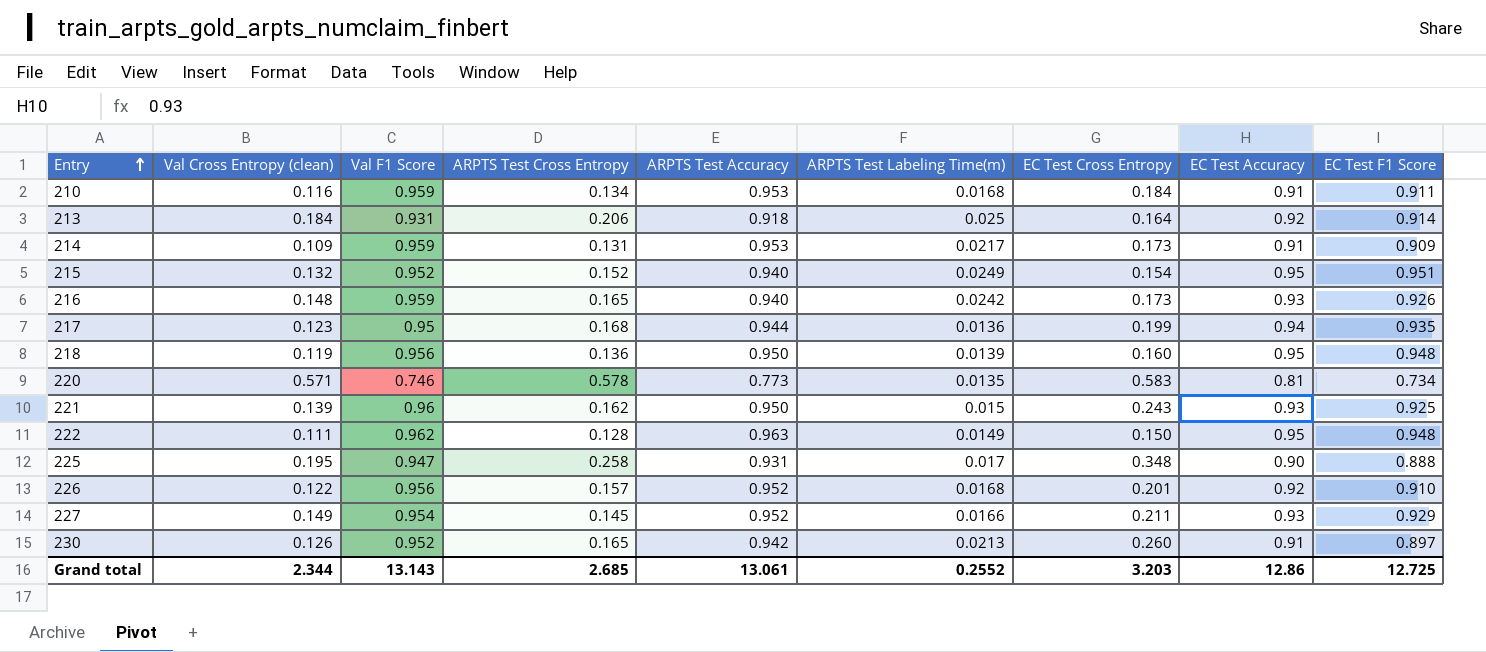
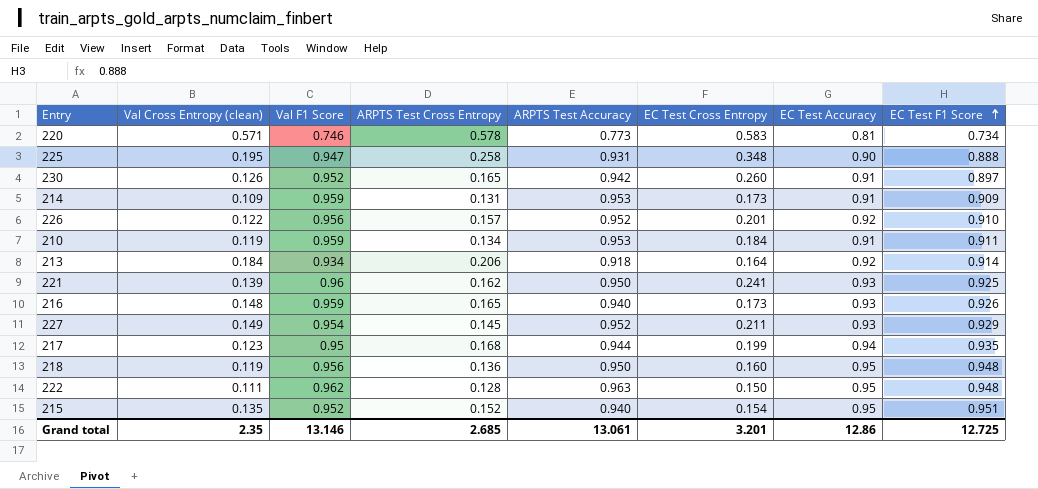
row order: Entry ascending -> EC Test F1 Score ascending
column ARPTS Test Labeling Time(m) | position: 6 -> none
210 | Val Cross Entropy (clean): 0.116 -> 0.119
213 | Val F1 Score: 0.931 -> 0.934
221 | EC Test Cross Entropy: 0.243 -> 0.241
215 | Val Cross Entropy (clean): 0.132 -> 0.135
Grand total | Val Cross Entropy (clean): 2.344 -> 2.35
Grand total | Val F1 Score: 13.143 -> 13.146
Grand total | EC Test Cross Entropy: 3.203 -> 3.201

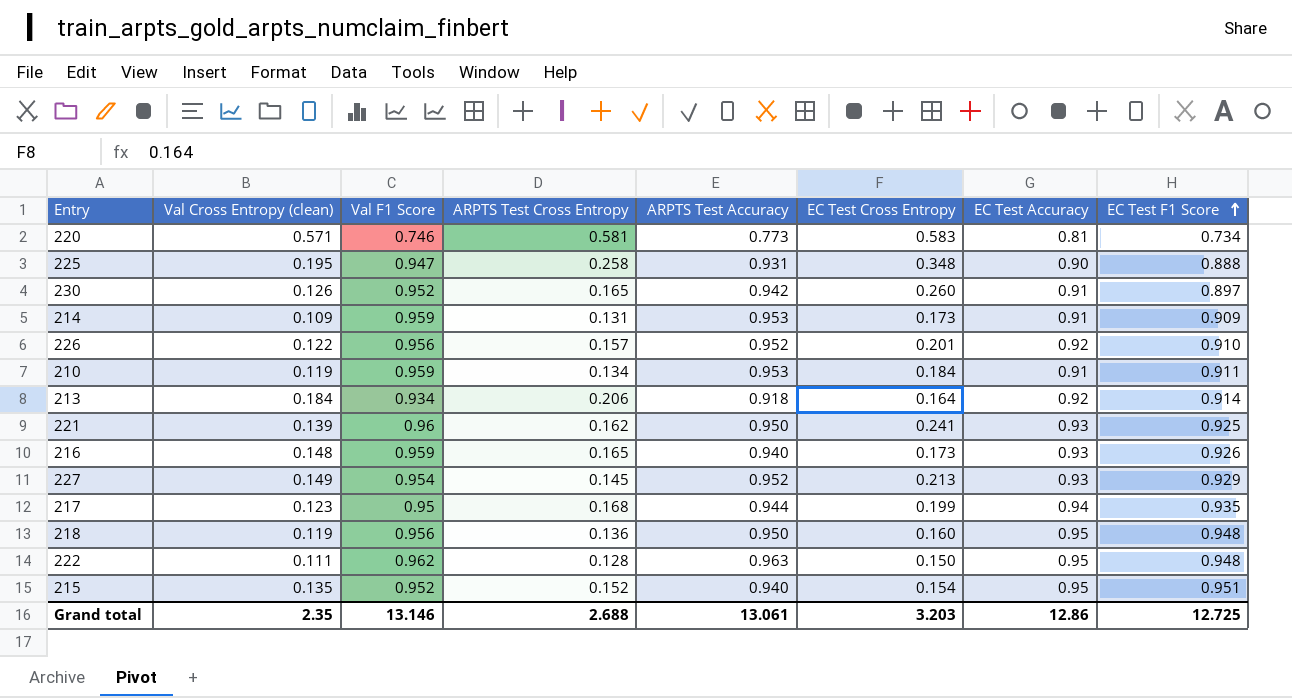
220 | ARPTS Test Cross Entropy: 0.578 -> 0.581
227 | EC Test Cross Entropy: 0.211 -> 0.213
Grand total | ARPTS Test Cross Entropy: 2.685 -> 2.688
Grand total | EC Test Cross Entropy: 3.201 -> 3.203

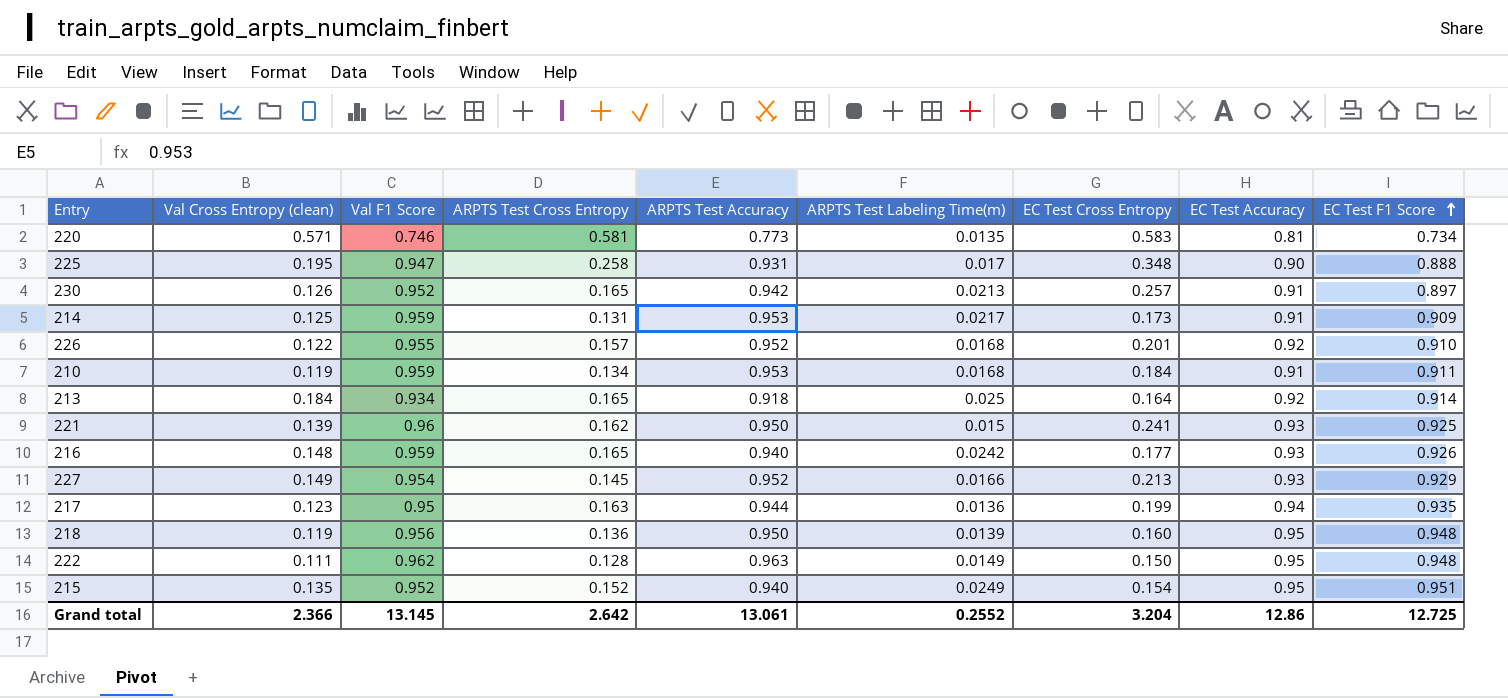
column ARPTS Test Labeling Time(m) | position: none -> 6
230 | EC Test Cross Entropy: 0.260 -> 0.257
214 | Val Cross Entropy (clean): 0.109 -> 0.125
226 | Val F1 Score: 0.956 -> 0.955
213 | ARPTS Test Cross Entropy: 0.206 -> 0.165
216 | EC Test Cross Entropy: 0.173 -> 0.177
217 | ARPTS Test Cross Entropy: 0.168 -> 0.163
Grand total | Val Cross Entropy (clean): 2.35 -> 2.366
Grand total | Val F1 Score: 13.146 -> 13.145
Grand total | ARPTS Test Cross Entropy: 2.688 -> 2.642
Grand total | EC Test Cross Entropy: 3.203 -> 3.204

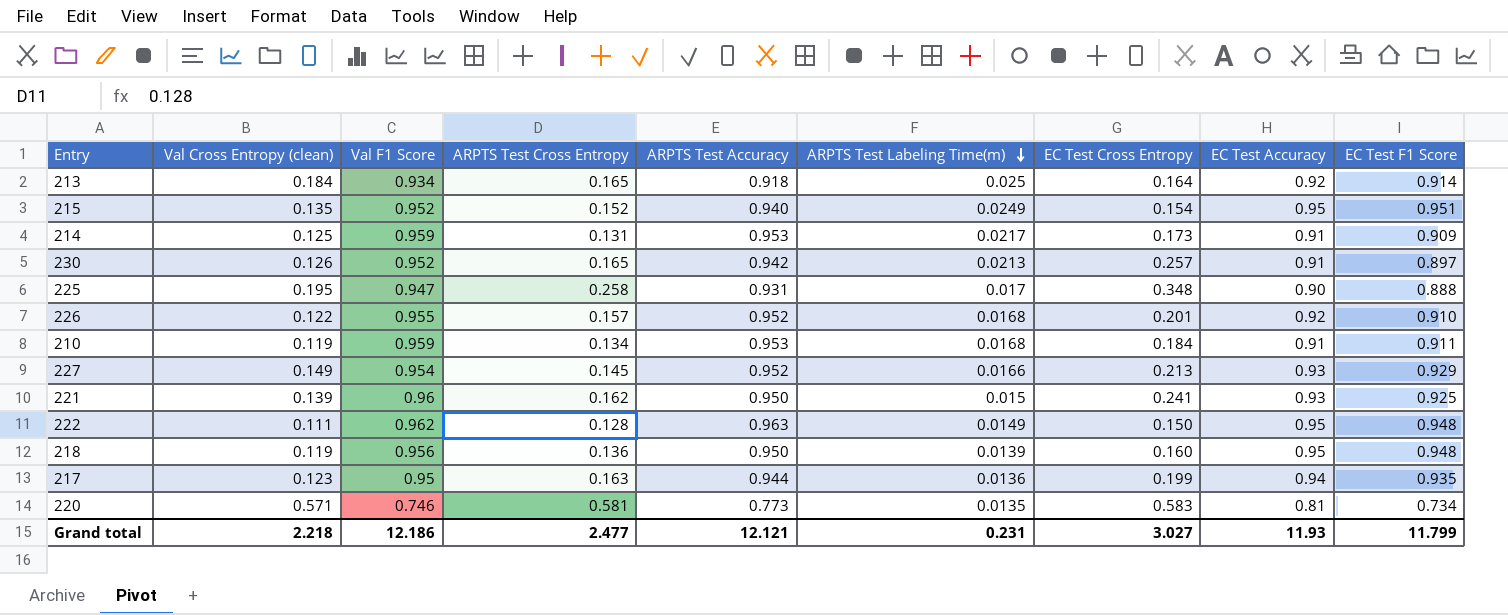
row order: EC Test F1 Score ascending -> ARPTS Test Labeling Time(m) descending
row 216: 0.148 | 0.959 | 0.165 | 0.940 | 0.0242 | 0.177 | 0.93 | 0.926 -> none
Grand total | Val Cross Entropy (clean): 2.366 -> 2.218
Grand total | Val F1 Score: 13.145 -> 12.186
Grand total | ARPTS Test Cross Entropy: 2.642 -> 2.477
Grand total | ARPTS Test Accuracy: 13.061 -> 12.121
Grand total | ARPTS Test Labeling Time(m): 0.2552 -> 0.231
Grand total | EC Test Cross Entropy: 3.204 -> 3.027
Grand total | EC Test Accuracy: 12.86 -> 11.93
Grand total | EC Test F1 Score: 12.725 -> 11.799

